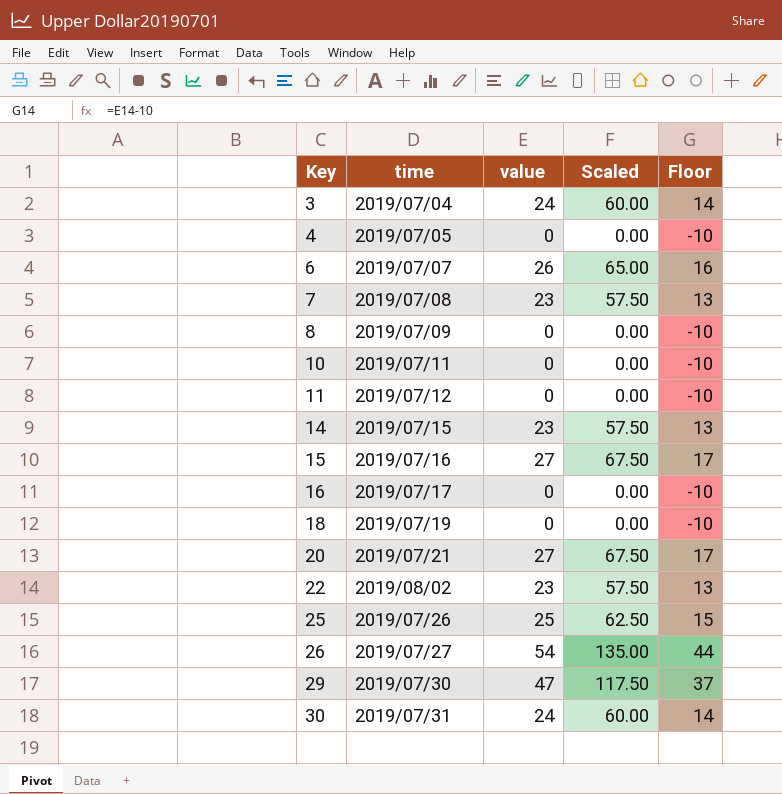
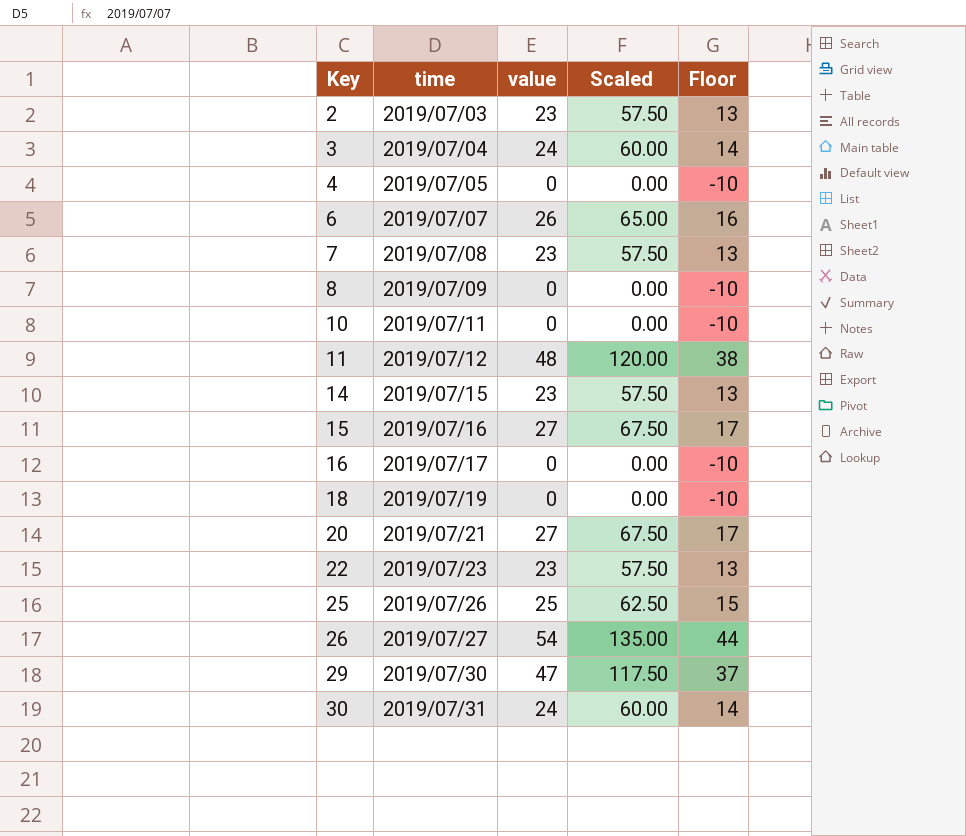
row 2: none -> 2019/07/03 | 23 | 57.50 | 13
11 | value: 0 -> 48
11 | Scaled: 0.00 -> 120.00
11 | Floor: -10 -> 38
22 | time: 2019/08/02 -> 2019/07/23

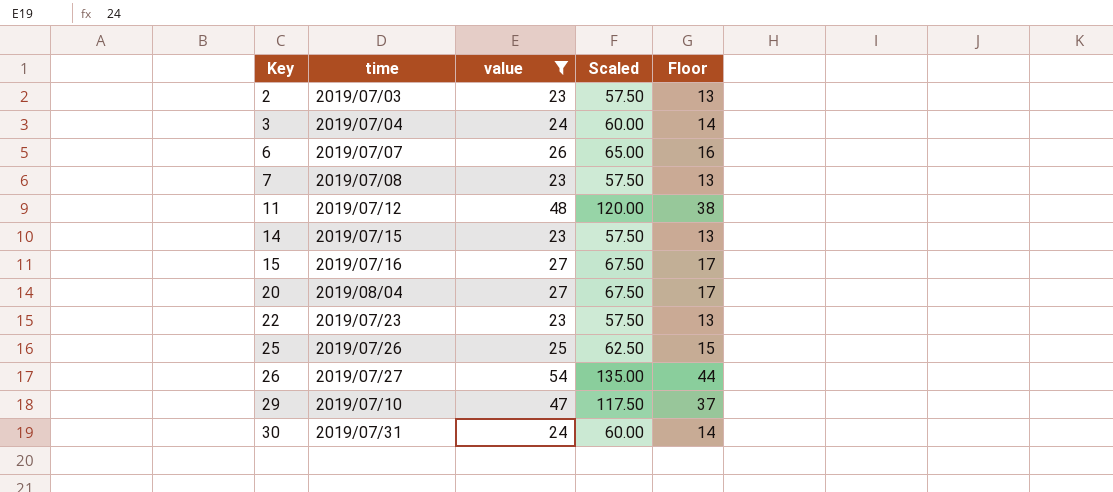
filter: none -> value != 0
20 | time: 2019/07/21 -> 2019/08/04
29 | time: 2019/07/30 -> 2019/07/10

